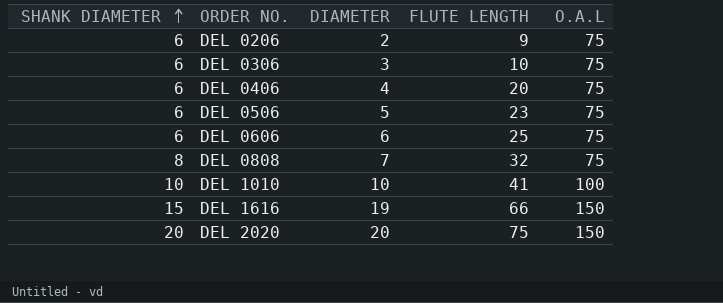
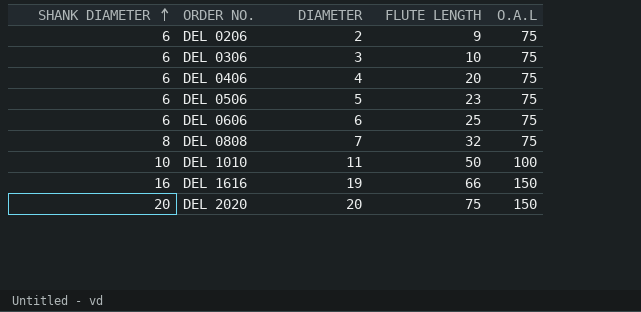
DEL 1010 | DIAMETER: 10 -> 11
DEL 1010 | FLUTE LENGTH: 41 -> 50
DEL 1616 | SHANK DIAMETER: 15 -> 16

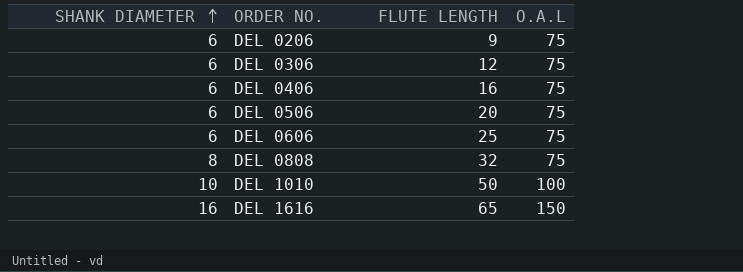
column DIAMETER | position: 3 -> none
row DEL 2020: 20 | 20 | 75 | 150 -> none
DEL 0306 | FLUTE LENGTH: 10 -> 12
DEL 0406 | FLUTE LENGTH: 20 -> 16
DEL 0506 | FLUTE LENGTH: 23 -> 20
DEL 1616 | FLUTE LENGTH: 66 -> 65

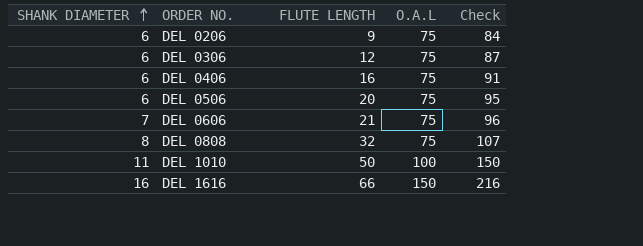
column Check | formula: none -> [FLUTE LENGTH] + [O.A.L]
DEL 0606 | SHANK DIAMETER: 6 -> 7
DEL 0606 | FLUTE LENGTH: 25 -> 21
DEL 1010 | SHANK DIAMETER: 10 -> 11
DEL 1616 | FLUTE LENGTH: 65 -> 66

